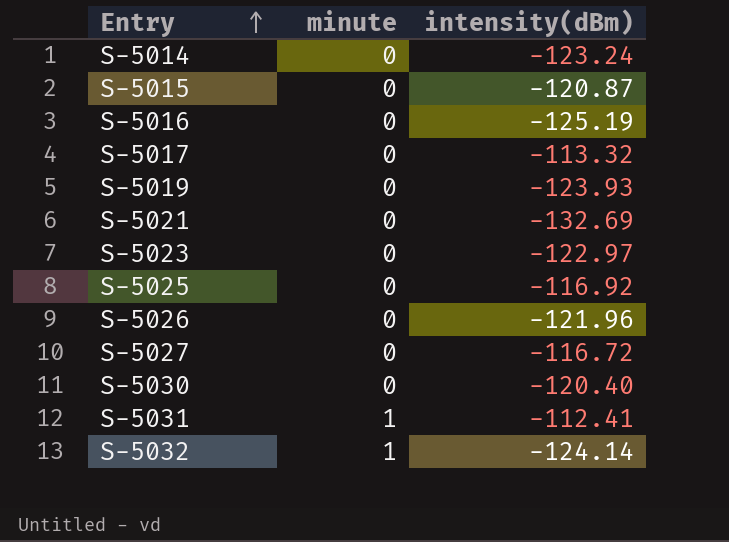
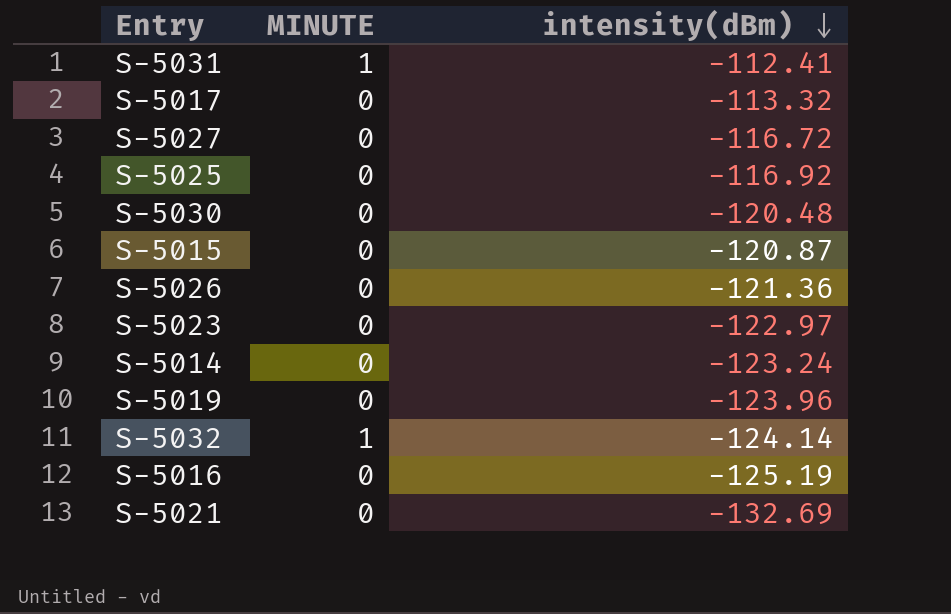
row order: Entry ascending -> intensity(dBm) descending
column name: minute -> MINUTE
S-5030 | intensity(dBm): -120.40 -> -120.48
S-5026 | intensity(dBm): -121.96 -> -121.36
S-5019 | intensity(dBm): -123.93 -> -123.96

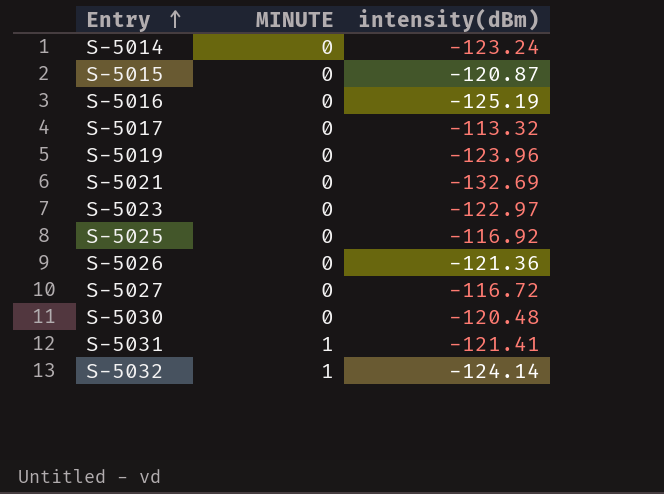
row order: intensity(dBm) descending -> Entry ascending
S-5031 | intensity(dBm): -112.41 -> -121.41

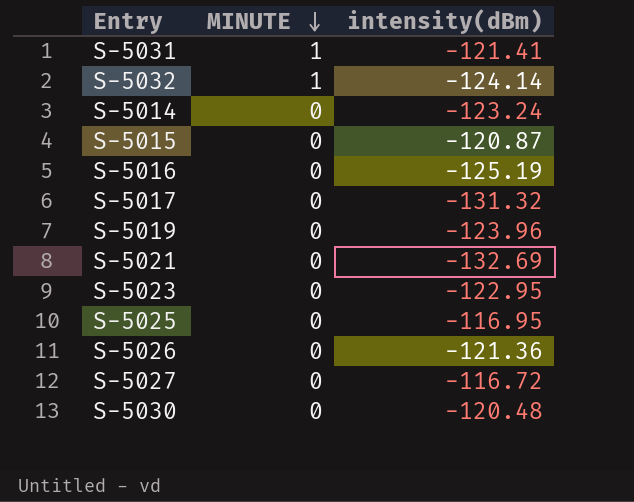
row order: Entry ascending -> MINUTE descending
S-5017 | intensity(dBm): -113.32 -> -131.32
S-5023 | intensity(dBm): -122.97 -> -122.95
S-5025 | intensity(dBm): -116.92 -> -116.95

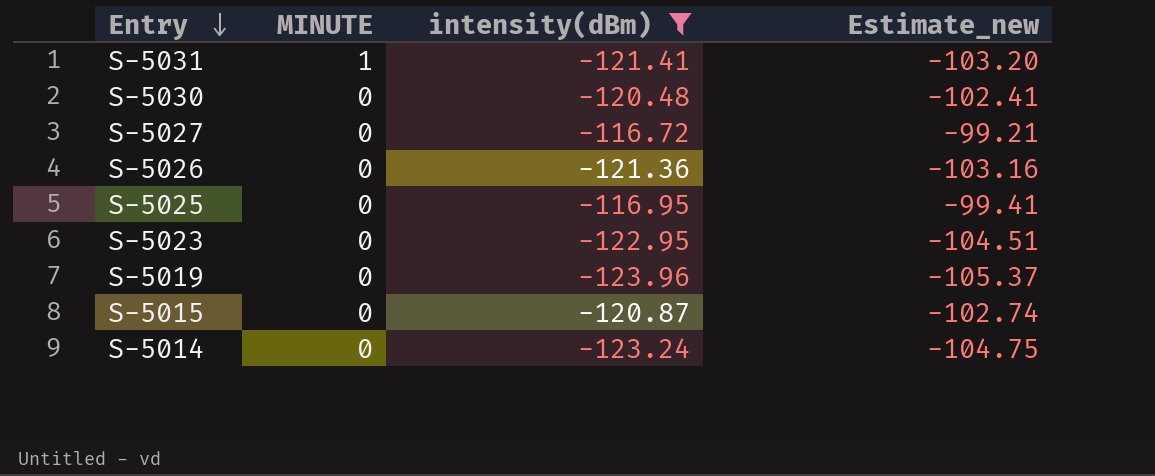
filter: none -> intensity(dBm) >= -123.96
row order: MINUTE descending -> Entry descending
column Estimate_new | formula: none -> [intensity(dBm)] * 0.85

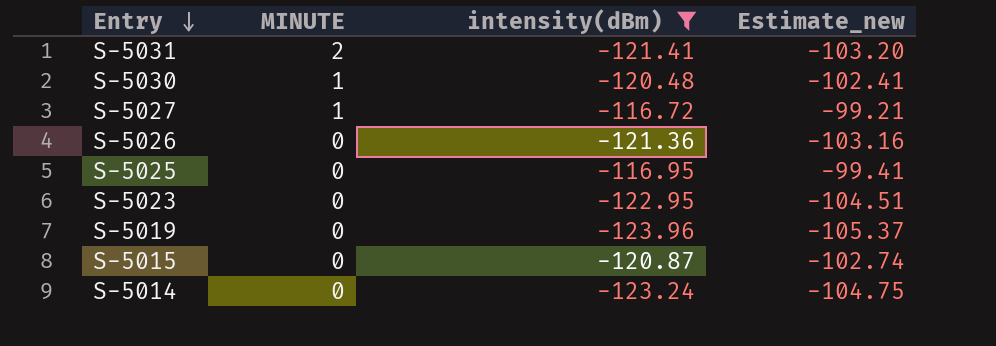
S-5031 | MINUTE: 1 -> 2
S-5030 | MINUTE: 0 -> 1
S-5027 | MINUTE: 0 -> 1

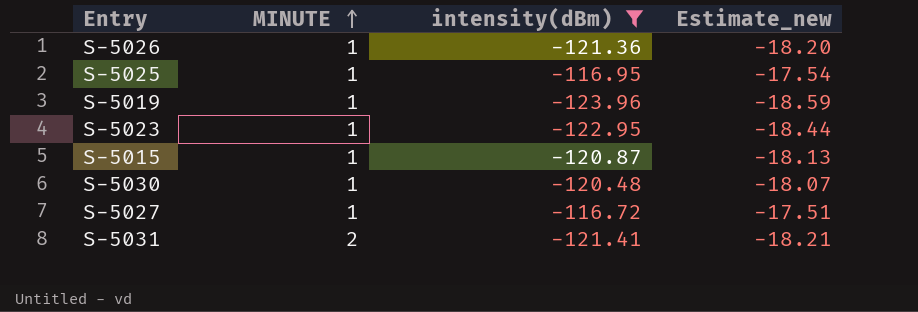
row order: Entry descending -> MINUTE ascending
column Estimate_new | formula: [intensity(dBm)] * 0.85 -> [intensity(dBm)] * 0.15
row S-5014: 0 | -123.24 | -104.75 -> none
S-5026 | MINUTE: 0 -> 1
S-5025 | MINUTE: 0 -> 1
S-5019 | MINUTE: 0 -> 1
S-5023 | MINUTE: 0 -> 1
S-5015 | MINUTE: 0 -> 1

